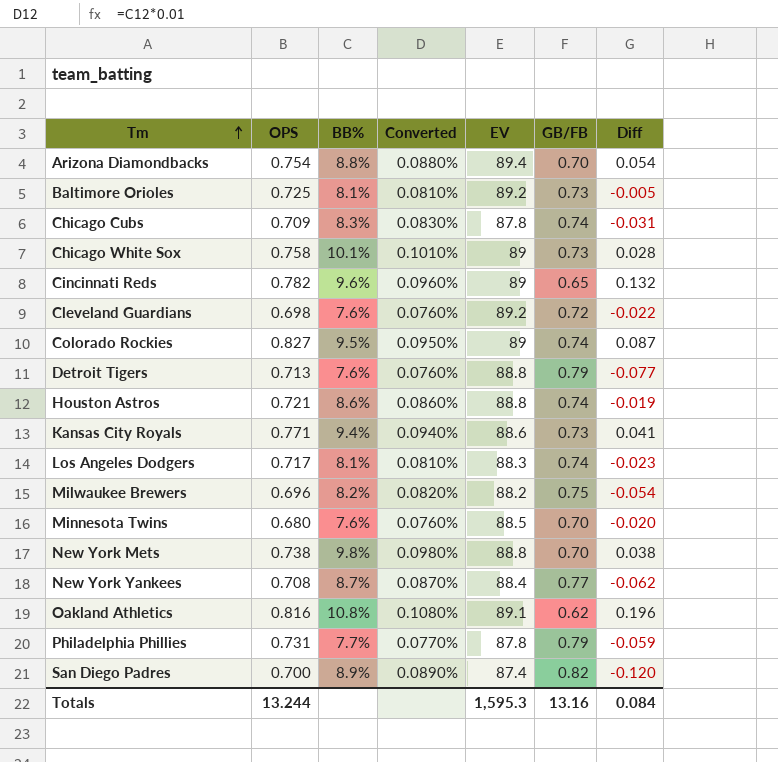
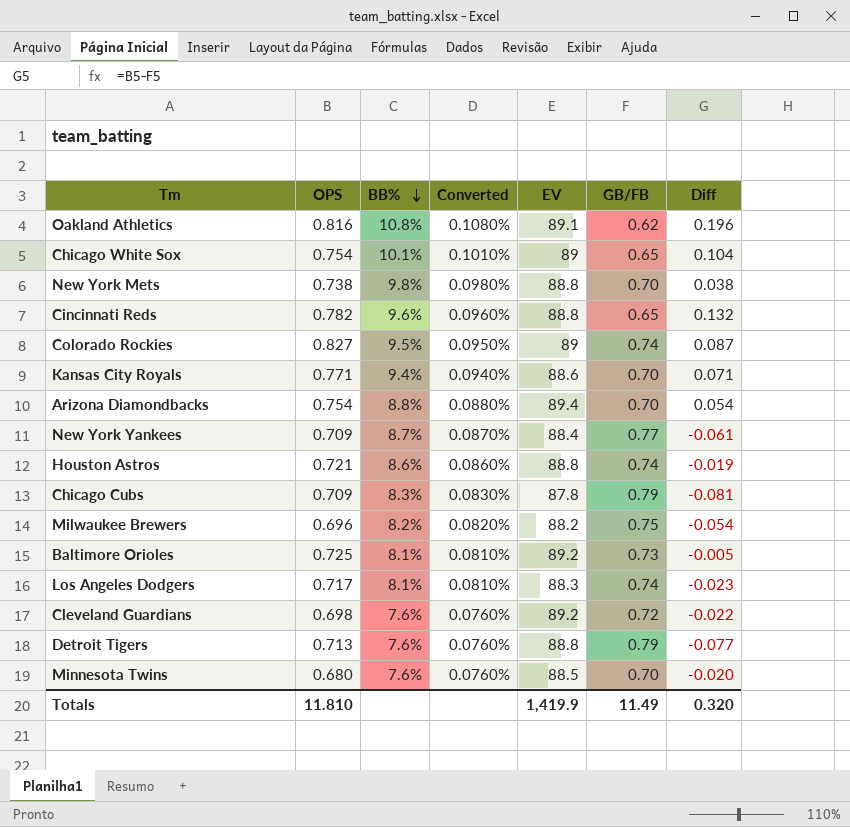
row order: Tm ascending -> BB% descending
row Philadelphia Phillies: 0.731 | 7.7% | 0.0770% | 87.8 | 0.79 | -0.059 -> none
row San Diego Padres: 0.700 | 8.9% | 0.0890% | 87.4 | 0.82 | -0.120 -> none
Chicago White Sox | OPS: 0.758 -> 0.754
Chicago White Sox | GB/FB: 0.73 -> 0.65
Chicago White Sox | Diff: 0.028 -> 0.104
Cincinnati Reds | EV: 89 -> 88.8
Kansas City Royals | GB/FB: 0.73 -> 0.70
Kansas City Royals | Diff: 0.041 -> 0.071
New York Yankees | OPS: 0.708 -> 0.709
New York Yankees | Diff: -0.062 -> -0.061
Chicago Cubs | GB/FB: 0.74 -> 0.79
Chicago Cubs | Diff: -0.031 -> -0.081
Totals | OPS: 13.244 -> 11.810
Totals | EV: 1,595.3 -> 1,419.9
Totals | GB/FB: 13.16 -> 11.49
Totals | Diff: 0.084 -> 0.320

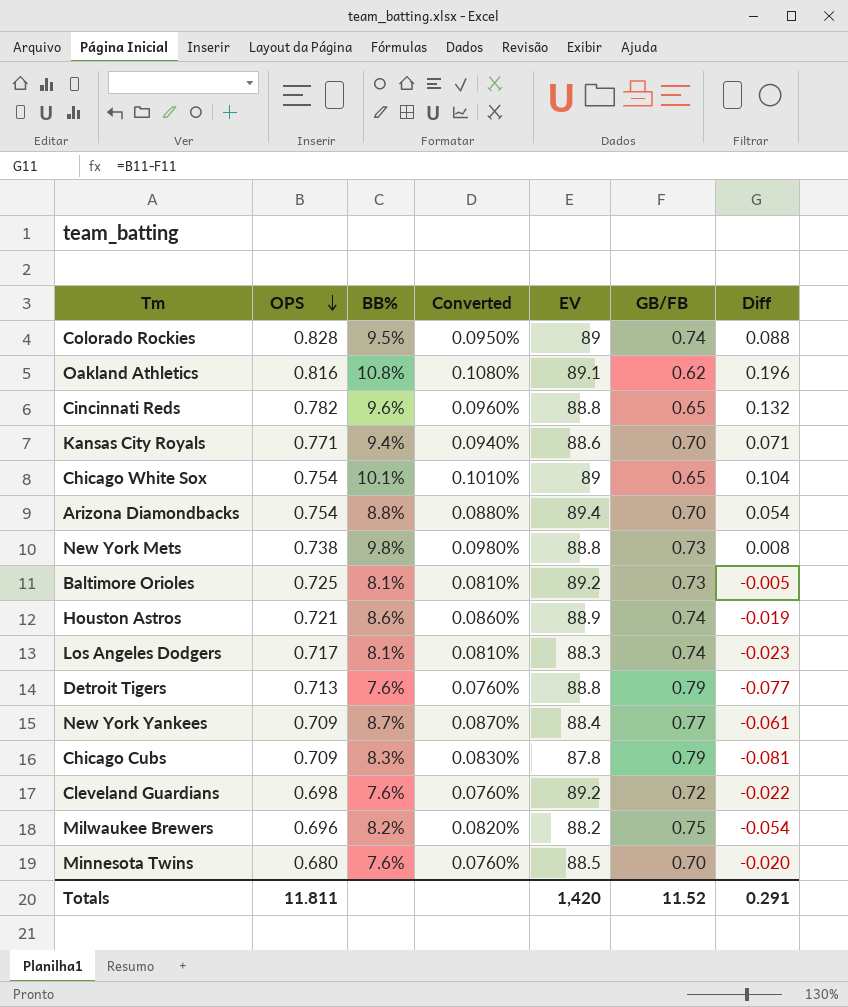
row order: BB% descending -> OPS descending
Colorado Rockies | OPS: 0.827 -> 0.828
Colorado Rockies | Diff: 0.087 -> 0.088
New York Mets | GB/FB: 0.70 -> 0.73
New York Mets | Diff: 0.038 -> 0.008
Houston Astros | EV: 88.8 -> 88.9
Totals | OPS: 11.810 -> 11.811
Totals | EV: 1,419.9 -> 1,420
Totals | GB/FB: 11.49 -> 11.52
Totals | Diff: 0.320 -> 0.291

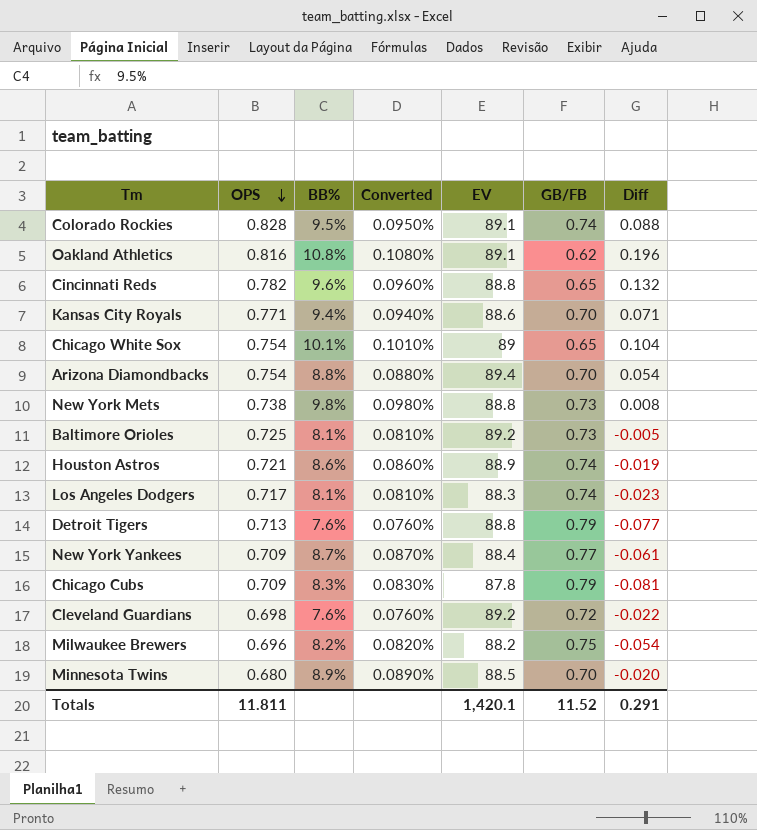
Colorado Rockies | EV: 89 -> 89.1
Minnesota Twins | BB%: 7.6% -> 8.9%
Minnesota Twins | Converted: 0.0760% -> 0.0890%
Totals | EV: 1,420 -> 1,420.1

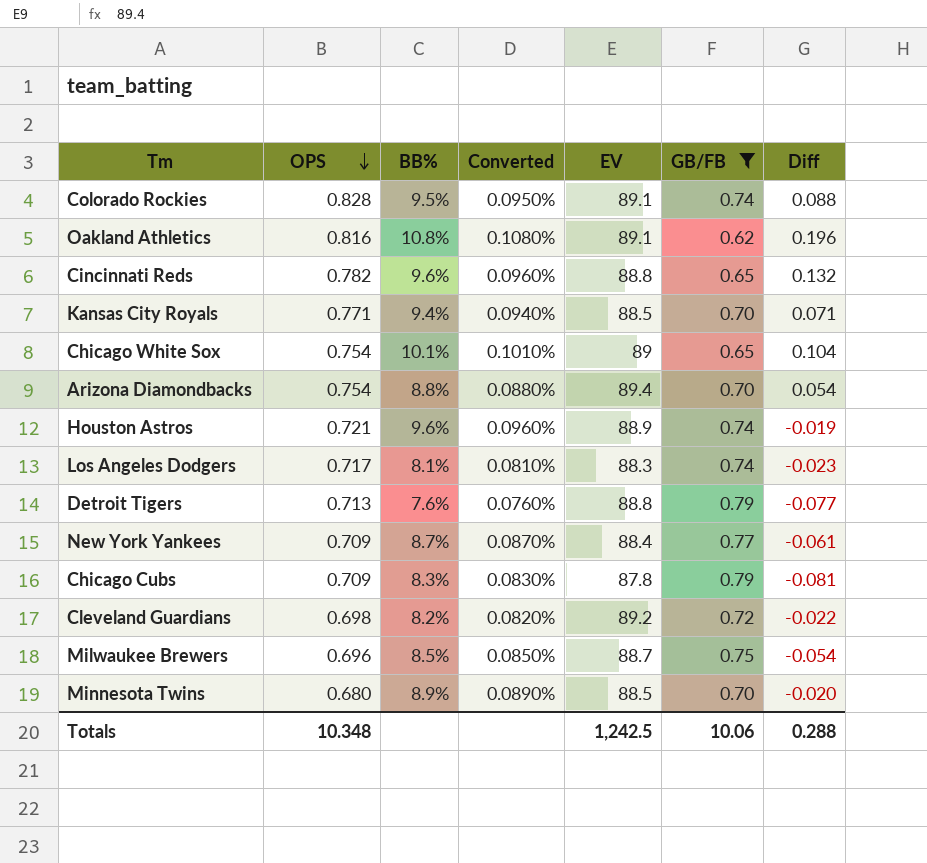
filter: none -> GB/FB != 0.73
Kansas City Royals | EV: 88.6 -> 88.5
Houston Astros | BB%: 8.6% -> 9.6%
Houston Astros | Converted: 0.0860% -> 0.0960%
Cleveland Guardians | BB%: 7.6% -> 8.2%
Cleveland Guardians | Converted: 0.0760% -> 0.0820%
Milwaukee Brewers | BB%: 8.2% -> 8.5%
Milwaukee Brewers | Converted: 0.0820% -> 0.0850%
Milwaukee Brewers | EV: 88.2 -> 88.7
Totals | OPS: 11.811 -> 10.348
Totals | EV: 1,420.1 -> 1,242.5
Totals | GB/FB: 11.52 -> 10.06
Totals | Diff: 0.291 -> 0.288

